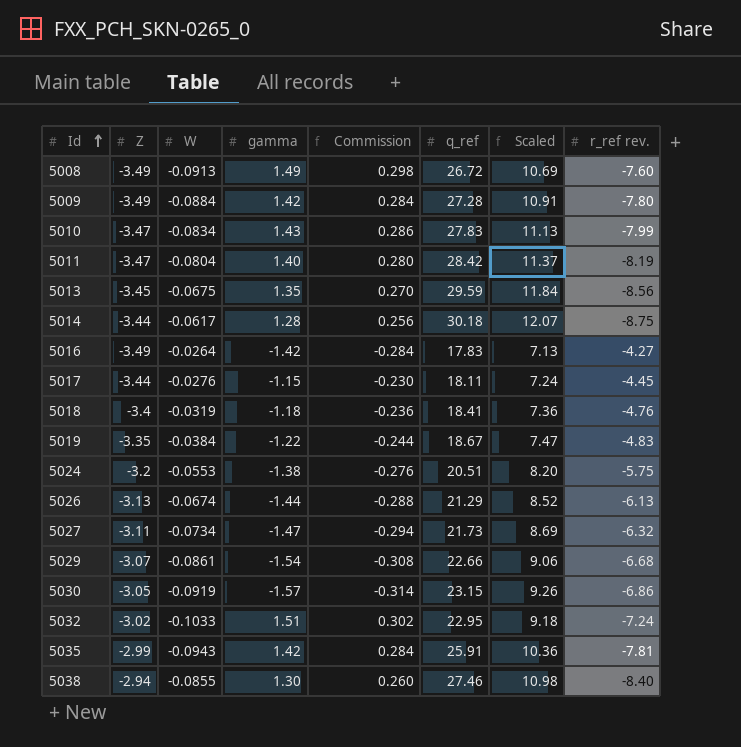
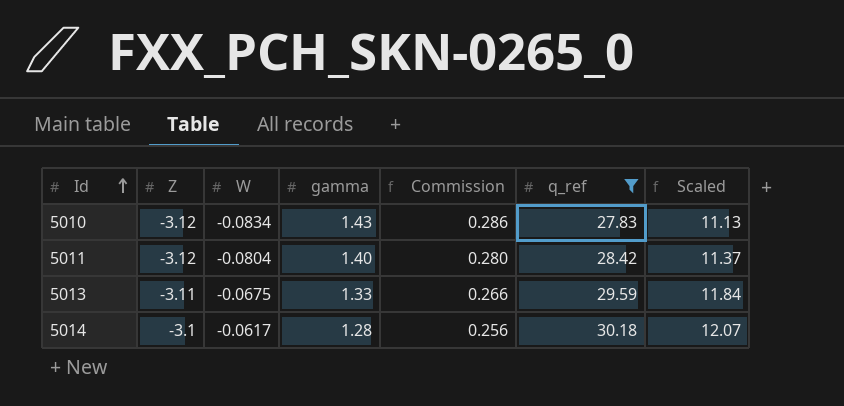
filter: none -> q_ref >= 27.83
column r_ref rev. | position: 8 -> none
5010 | Z: -3.47 -> -3.12
5011 | Z: -3.47 -> -3.12
5013 | Z: -3.45 -> -3.11
5013 | gamma: 1.35 -> 1.33
5013 | Commission: 0.270 -> 0.266
5014 | Z: -3.44 -> -3.1

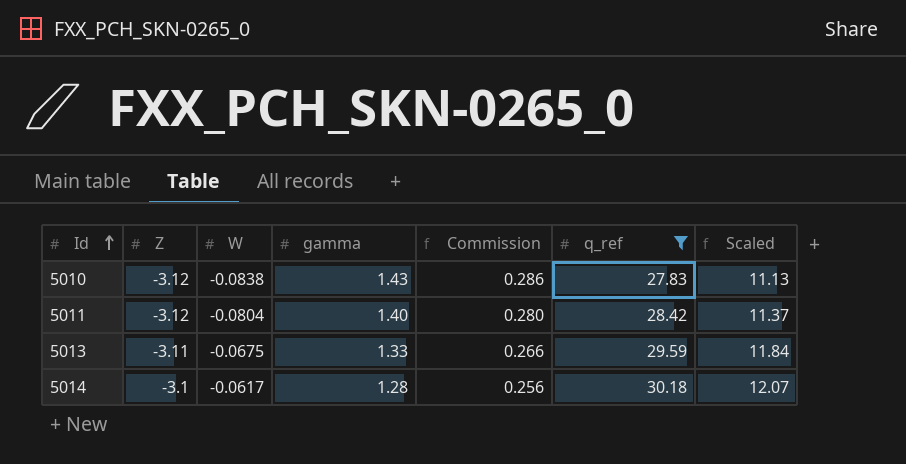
5010 | W: -0.0834 -> -0.0838

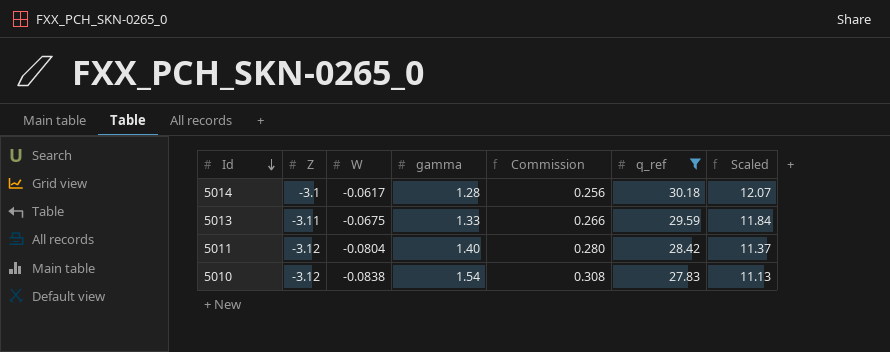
row order: Id ascending -> Id descending
5010 | gamma: 1.43 -> 1.54
5010 | Commission: 0.286 -> 0.308

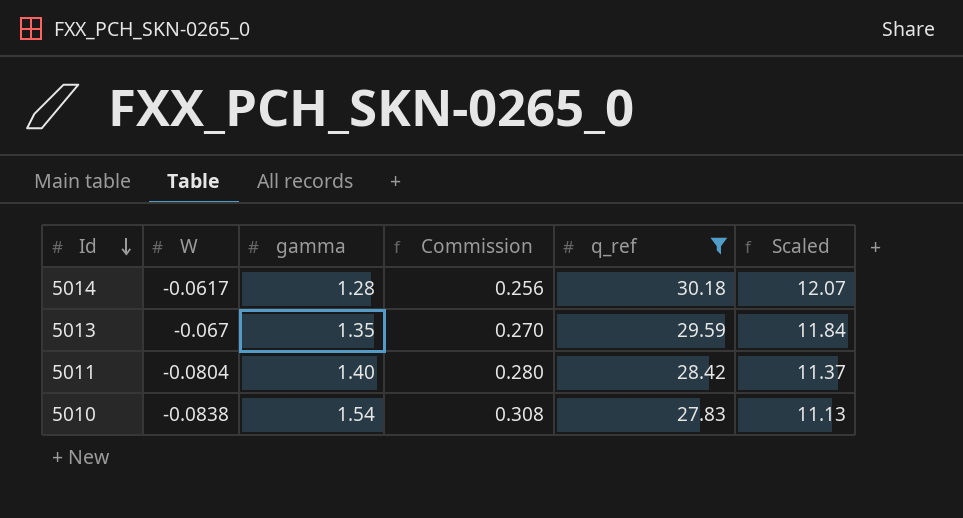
column Z | position: 2 -> none
5013 | W: -0.0675 -> -0.067
5013 | gamma: 1.33 -> 1.35
5013 | Commission: 0.266 -> 0.270

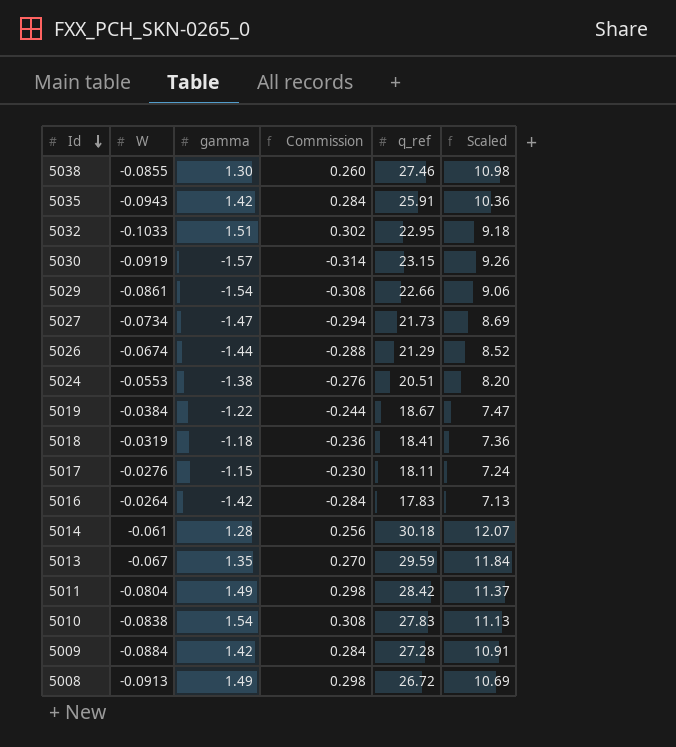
filter: q_ref >= 27.83 -> none
5014 | W: -0.0617 -> -0.061
5011 | gamma: 1.40 -> 1.49
5011 | Commission: 0.280 -> 0.298

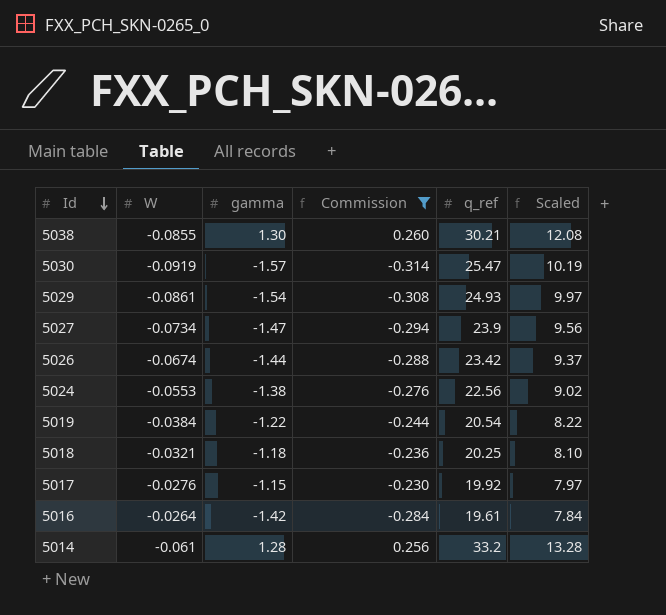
filter: none -> Commission <= 0.260
5038 | q_ref: 27.46 -> 30.21
5038 | Scaled: 10.98 -> 12.08
5030 | q_ref: 23.15 -> 25.47
5030 | Scaled: 9.26 -> 10.19
5029 | q_ref: 22.66 -> 24.93
5029 | Scaled: 9.06 -> 9.97
5027 | q_ref: 21.73 -> 23.9
5027 | Scaled: 8.69 -> 9.56
5026 | q_ref: 21.29 -> 23.42
5026 | Scaled: 8.52 -> 9.37
5024 | q_ref: 20.51 -> 22.56
5024 | Scaled: 8.20 -> 9.02
5019 | q_ref: 18.67 -> 20.54
5019 | Scaled: 7.47 -> 8.22
5018 | W: -0.0319 -> -0.0321
5018 | q_ref: 18.41 -> 20.25
5018 | Scaled: 7.36 -> 8.10
5017 | q_ref: 18.11 -> 19.92
5017 | Scaled: 7.24 -> 7.97
5016 | q_ref: 17.83 -> 19.61
5016 | Scaled: 7.13 -> 7.84
5014 | q_ref: 30.18 -> 33.2
5014 | Scaled: 12.07 -> 13.28

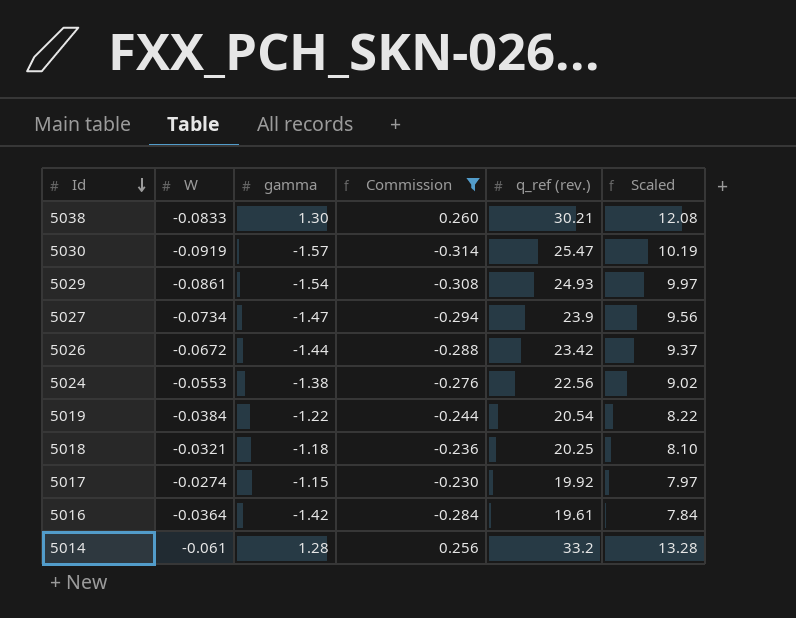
column name: q_ref -> q_ref (rev.)
5038 | W: -0.0855 -> -0.0833
5026 | W: -0.0674 -> -0.0672
5017 | W: -0.0276 -> -0.0274
5016 | W: -0.0264 -> -0.0364

